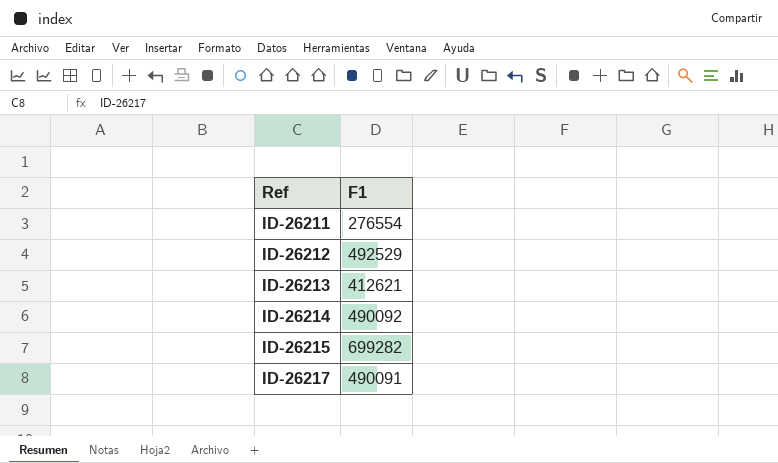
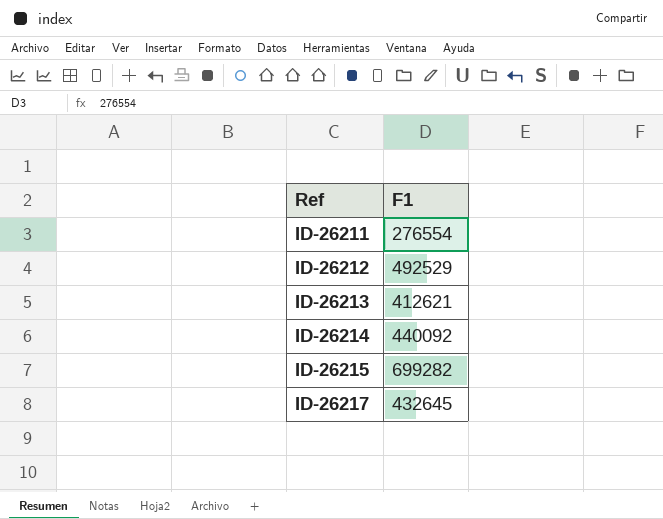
ID-26214 | F1: 490092 -> 440092
ID-26217 | F1: 490091 -> 432645

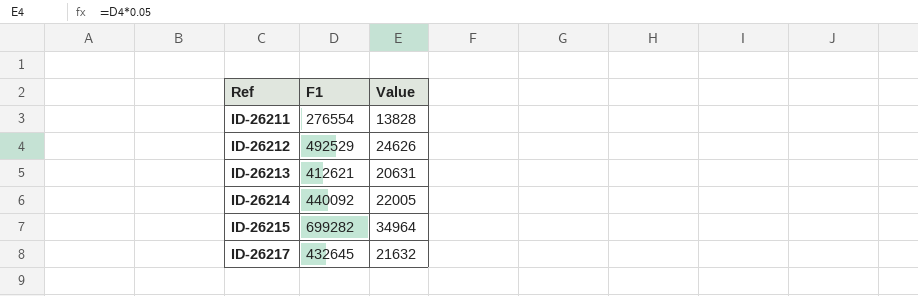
column Value | formula: none -> [F1] * 0.05

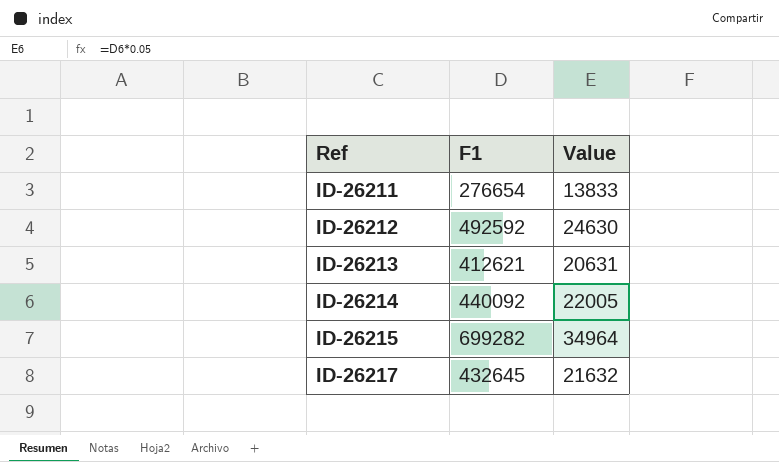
ID-26211 | F1: 276554 -> 276654
ID-26211 | Value: 13828 -> 13833
ID-26212 | F1: 492529 -> 492592
ID-26212 | Value: 24626 -> 24630

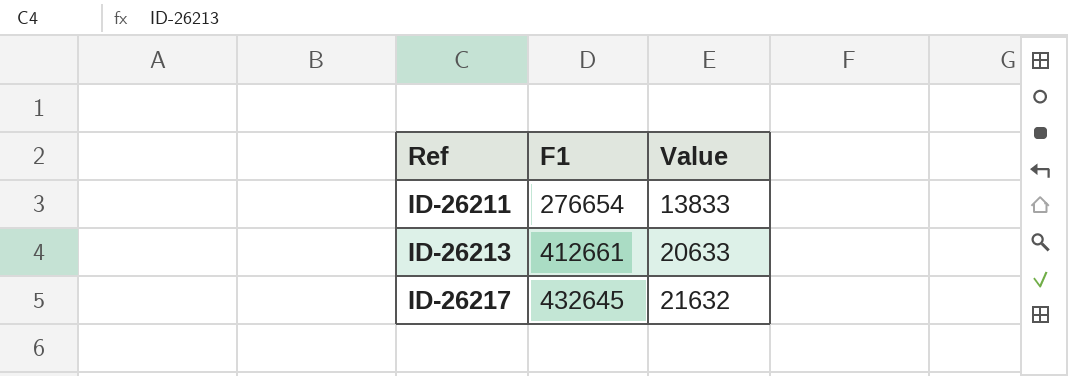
row ID-26212: 492592 | 24630 -> none
row ID-26214: 440092 | 22005 -> none
row ID-26215: 699282 | 34964 -> none
ID-26213 | F1: 412621 -> 412661
ID-26213 | Value: 20631 -> 20633

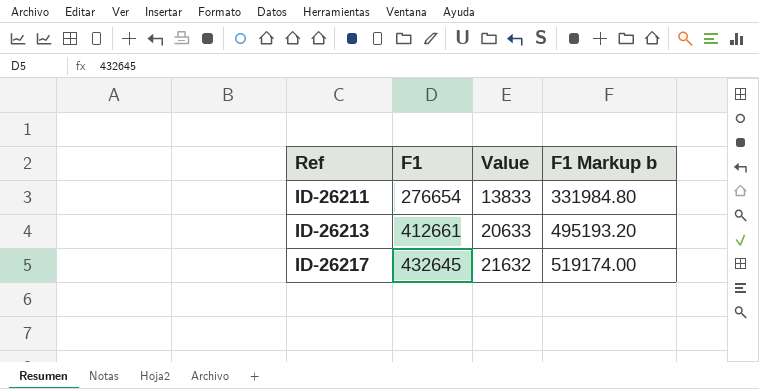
column F1 Markup b | formula: none -> [F1] * 1.2

